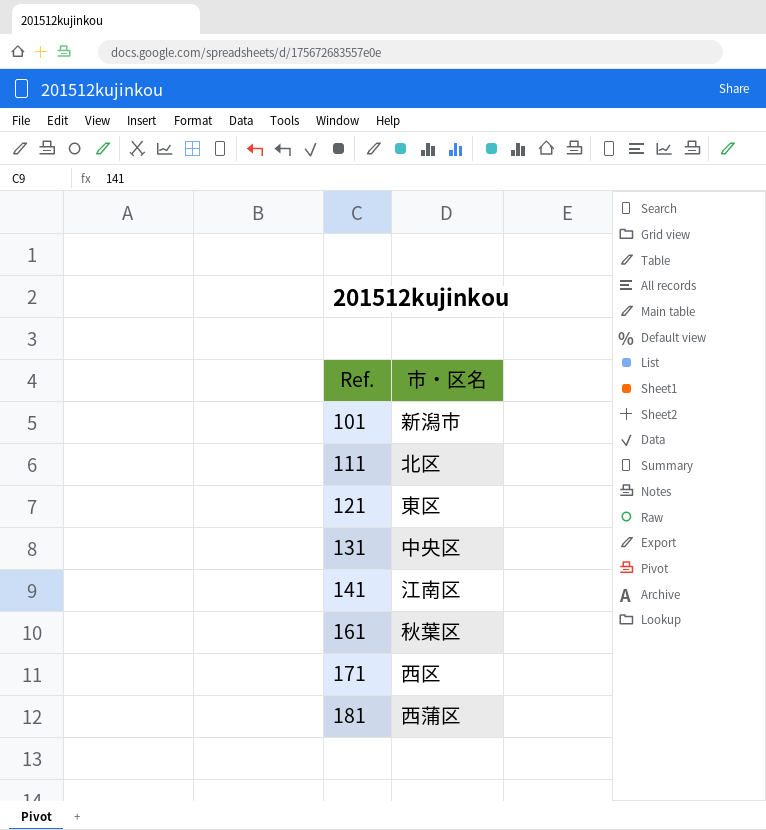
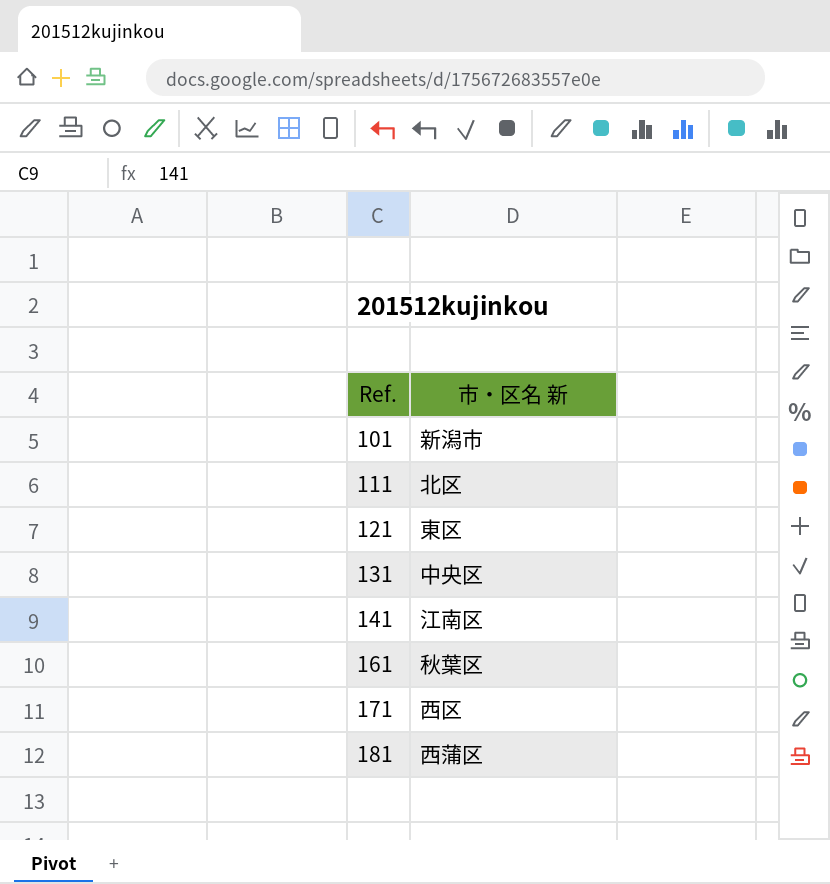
column name: 市・区名 -> 市・区名 新

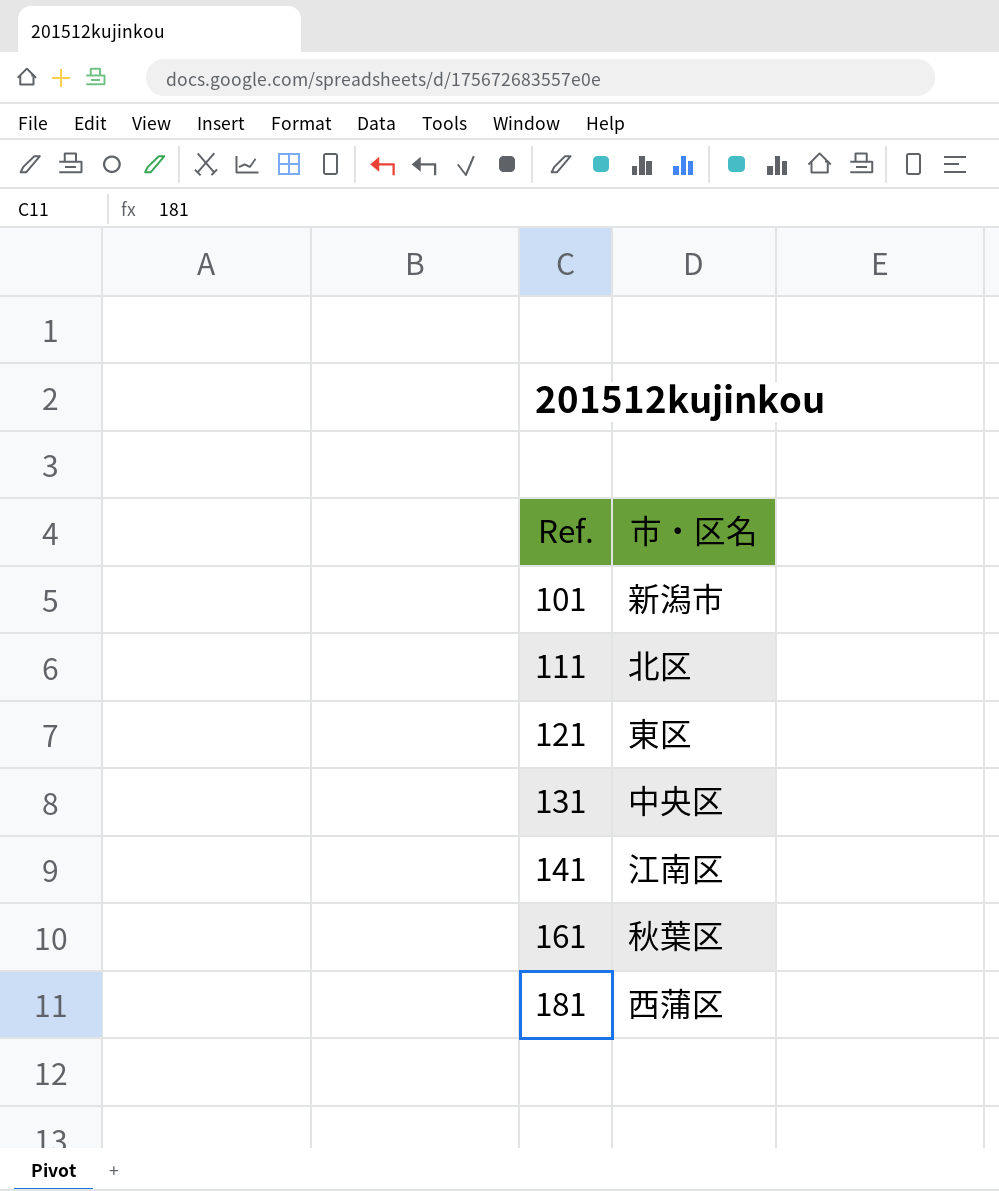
column name: 市・区名 新 -> 市・区名
row 171: 西区 -> none

